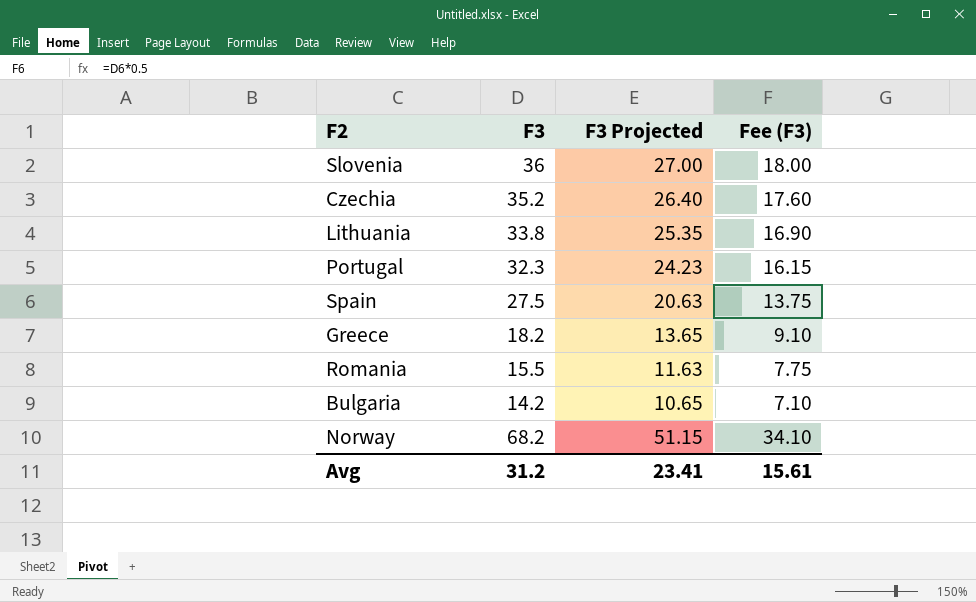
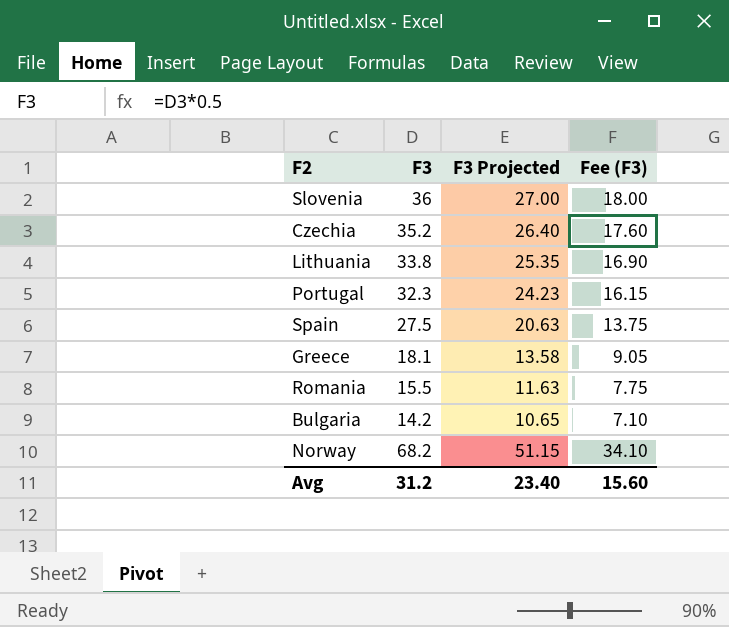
Greece | F3: 18.2 -> 18.1
Greece | F3 Projected: 13.65 -> 13.58
Greece | Fee (F3): 9.10 -> 9.05
Avg | F3 Projected: 23.41 -> 23.40
Avg | Fee (F3): 15.61 -> 15.60

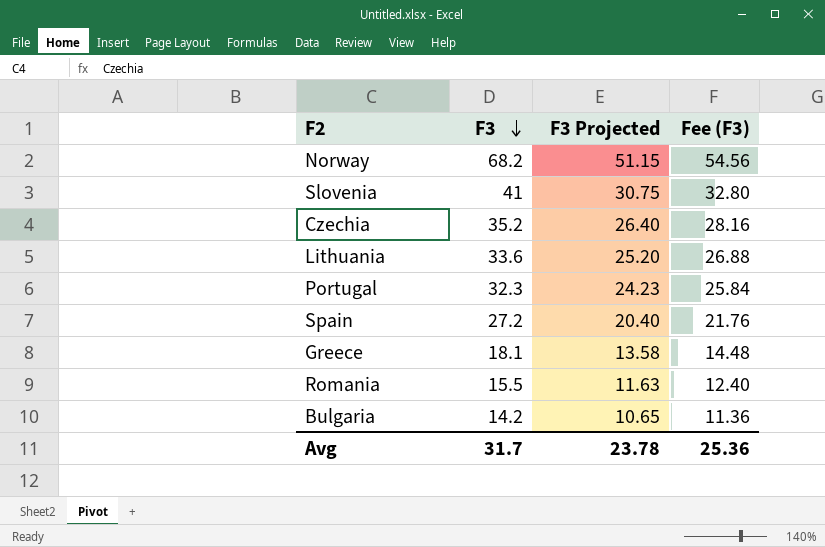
row order: none -> F3 descending
column Fee (F3) | formula: [F3] * 0.5 -> [F3] * 0.8
Slovenia | F3: 36 -> 41
Slovenia | F3 Projected: 27.00 -> 30.75
Lithuania | F3: 33.8 -> 33.6
Lithuania | F3 Projected: 25.35 -> 25.20
Spain | F3: 27.5 -> 27.2
Spain | F3 Projected: 20.63 -> 20.40
Avg | F3: 31.2 -> 31.7
Avg | F3 Projected: 23.40 -> 23.78
Avg | Fee (F3): 15.60 -> 25.36

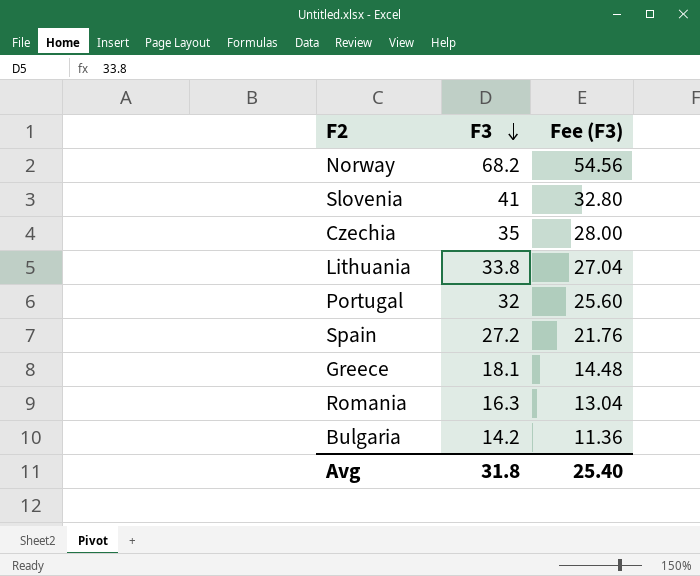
column F3 Projected | formula: [F3] * 0.75 -> none
Czechia | F3: 35.2 -> 35
Czechia | Fee (F3): 28.16 -> 28.00
Lithuania | F3: 33.6 -> 33.8
Lithuania | Fee (F3): 26.88 -> 27.04
Portugal | F3: 32.3 -> 32
Portugal | Fee (F3): 25.84 -> 25.60
Romania | F3: 15.5 -> 16.3
Romania | Fee (F3): 12.40 -> 13.04
Avg | F3: 31.7 -> 31.8
Avg | Fee (F3): 25.36 -> 25.40

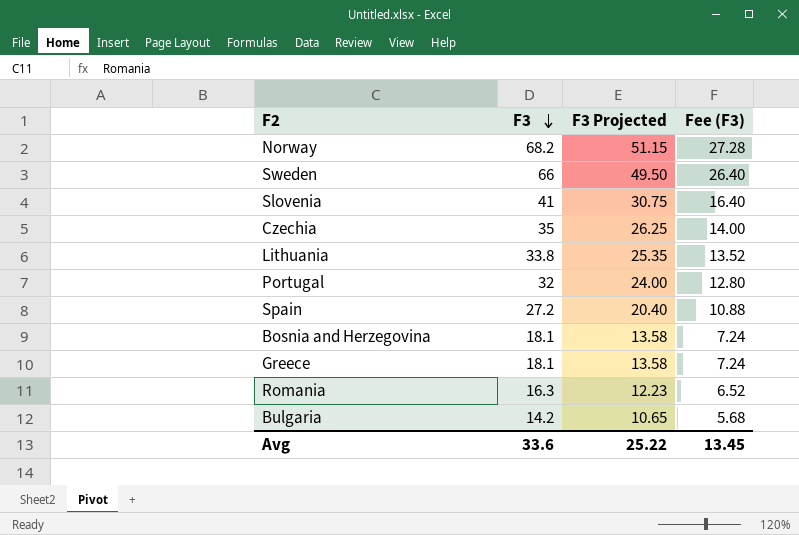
column F3 Projected | formula: none -> [F3] * 0.75
column Fee (F3) | formula: [F3] * 0.8 -> [F3] * 0.4
row Sweden: none -> 66 | 49.50 | 26.40
row Bosnia and Herzegovina: none -> 18.1 | 13.58 | 7.24
Avg | F3: 31.8 -> 33.6
Avg | Fee (F3): 25.40 -> 13.45

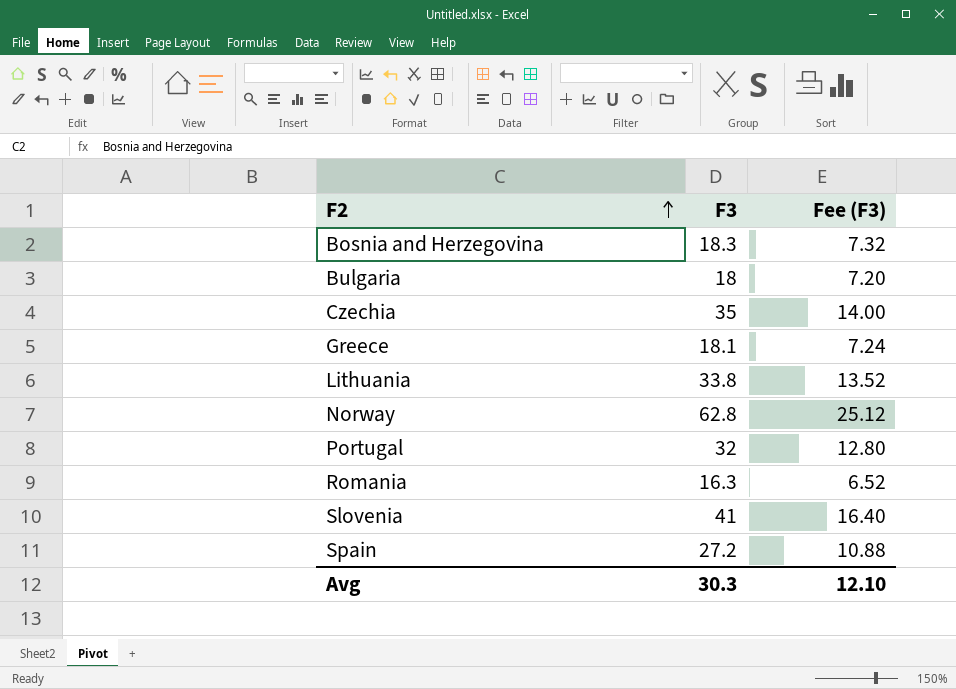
row order: F3 descending -> F2 ascending
column F3 Projected | formula: [F3] * 0.75 -> none
row Sweden: 66 | 49.50 | 26.40 -> none
Bosnia and Herzegovina | F3: 18.1 -> 18.3
Bosnia and Herzegovina | Fee (F3): 7.24 -> 7.32
Bulgaria | F3: 14.2 -> 18
Bulgaria | Fee (F3): 5.68 -> 7.20
Norway | F3: 68.2 -> 62.8
Norway | Fee (F3): 27.28 -> 25.12
Avg | F3: 33.6 -> 30.3
Avg | Fee (F3): 13.45 -> 12.10

